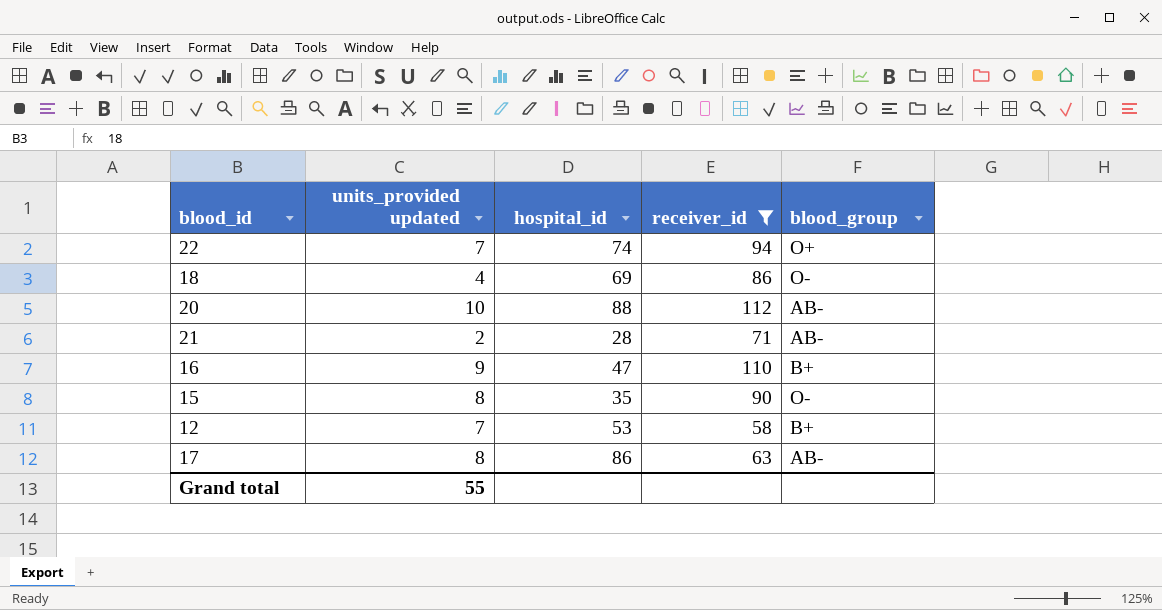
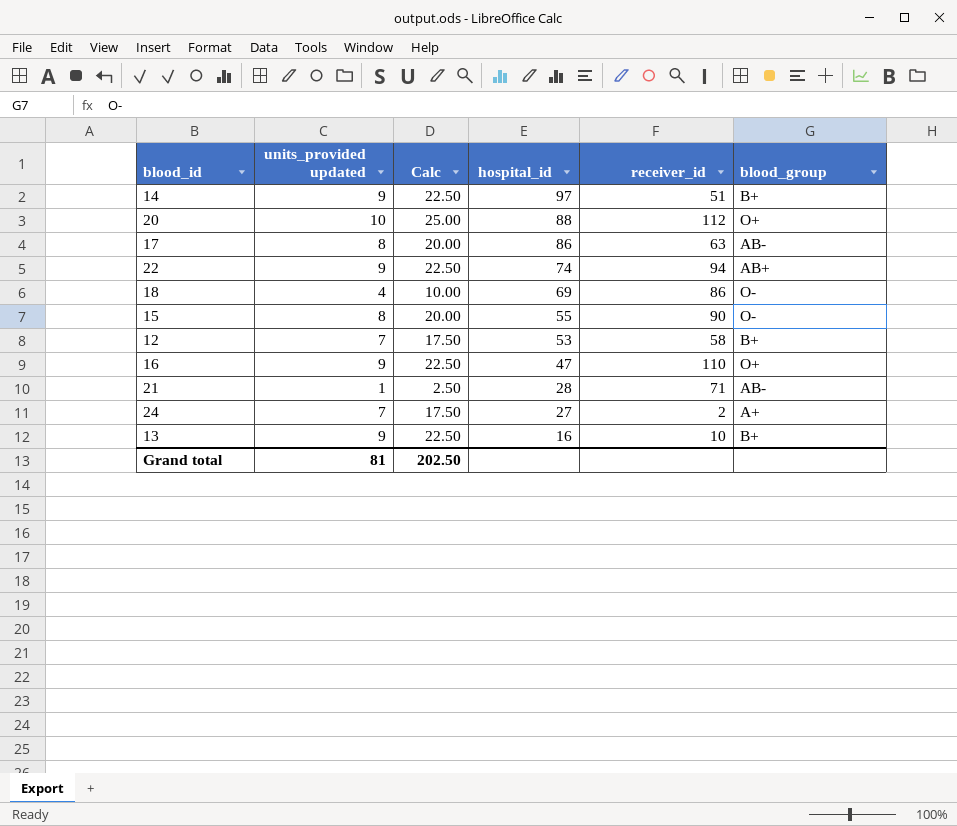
filter: receiver_id >= 58 -> none
row order: none -> hospital_id descending
column Calc | formula: none -> [units_provided updated] * 2.5
20 | blood_group: AB- -> O+
22 | units_provided updated: 7 -> 9
22 | blood_group: O+ -> AB+
15 | hospital_id: 35 -> 55
16 | blood_group: B+ -> O+
21 | units_provided updated: 2 -> 1
Grand total | units_provided updated: 55 -> 81

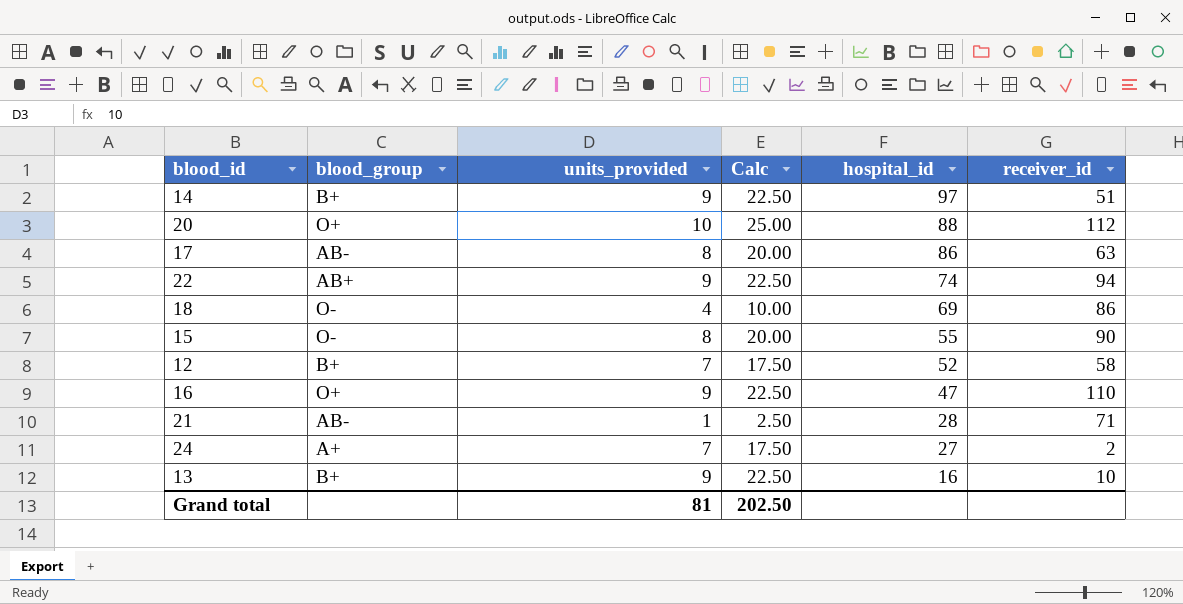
column blood_group | position: 6 -> 2
column name: units_provided updated -> units_provided
12 | hospital_id: 53 -> 52

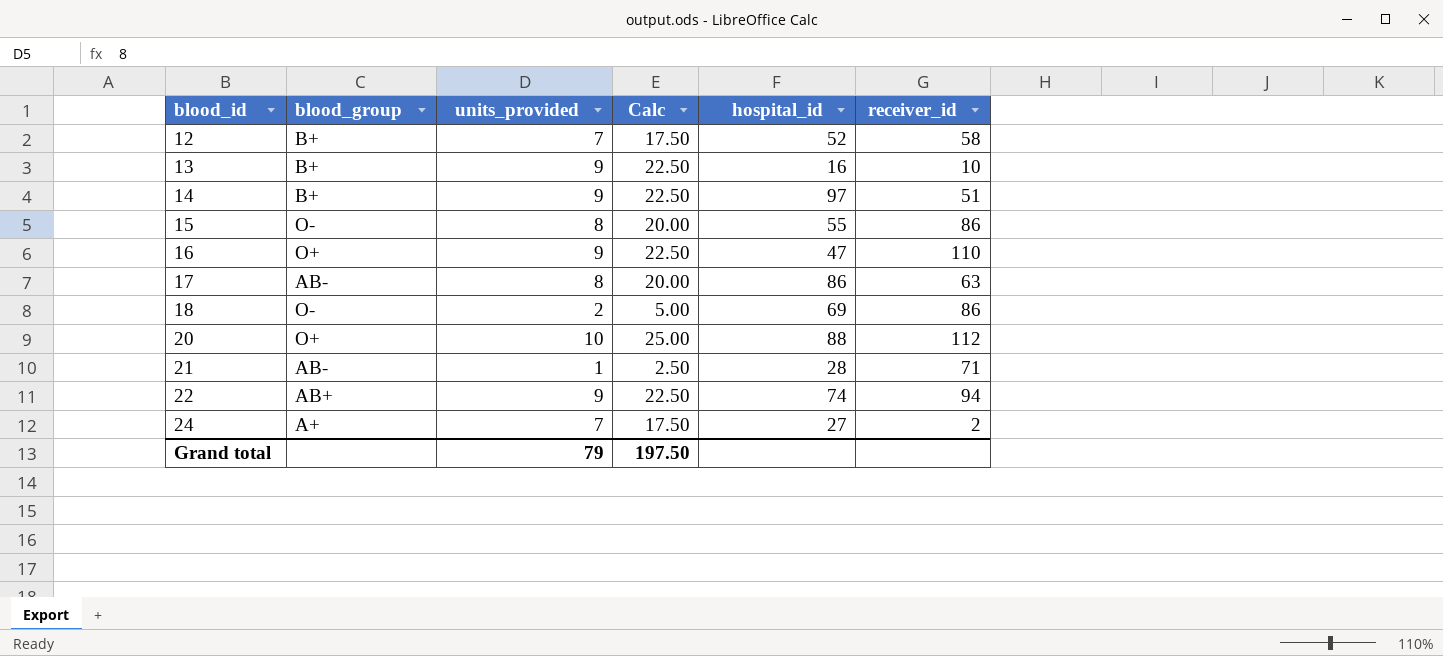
row order: hospital_id descending -> blood_id ascending
15 | receiver_id: 90 -> 86
18 | units_provided: 4 -> 2
18 | Calc: 10.00 -> 5.00
Grand total | units_provided: 81 -> 79
Grand total | Calc: 202.50 -> 197.50

